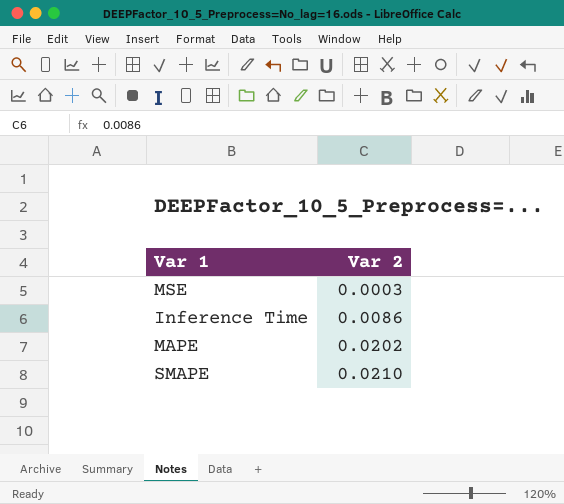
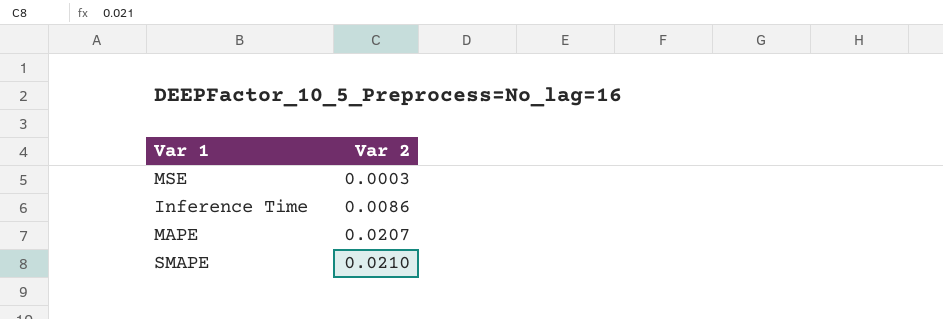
MAPE | Var 2: 0.0202 -> 0.0207

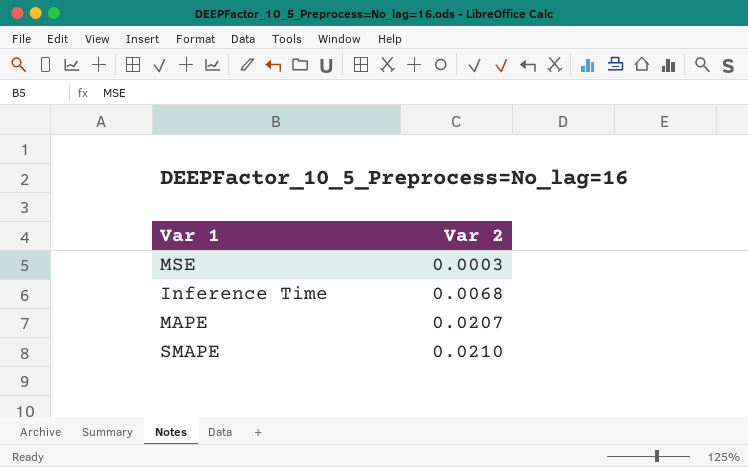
Inference Time | Var 2: 0.0086 -> 0.0068

